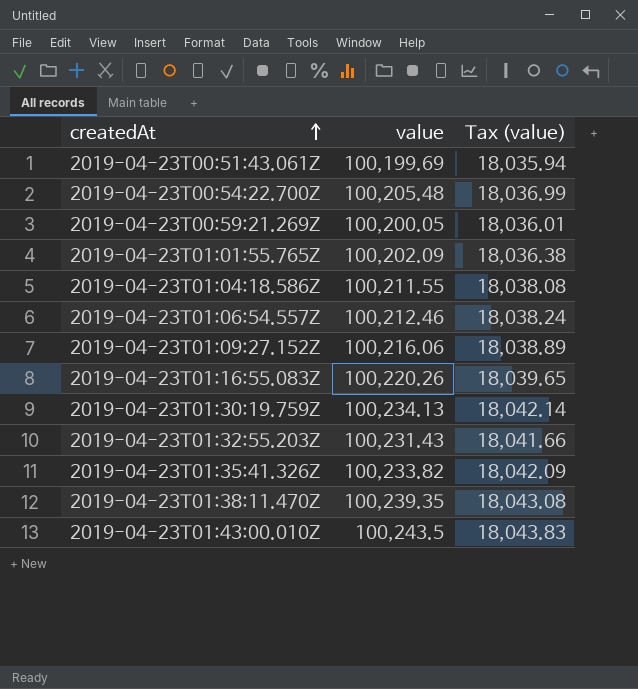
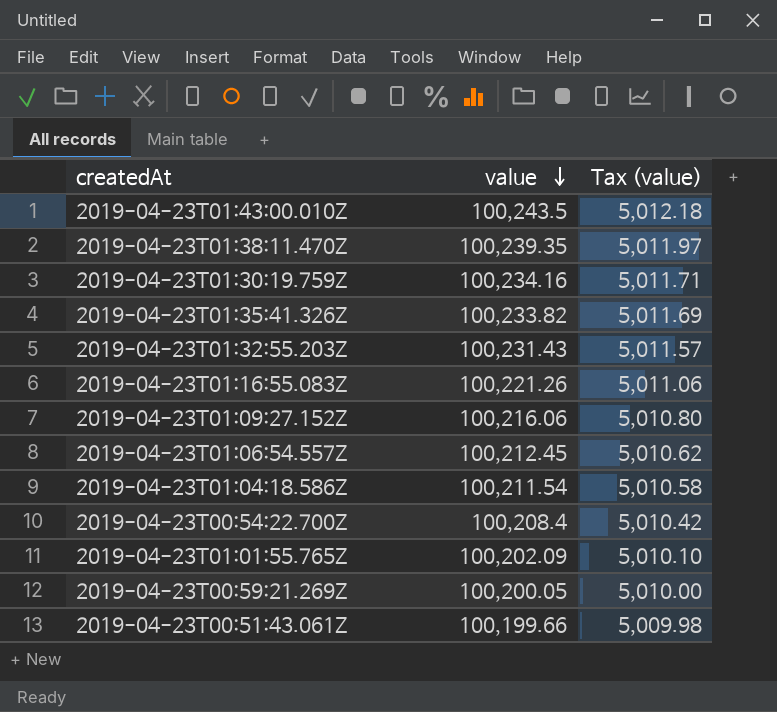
row order: createdAt ascending -> value descending
column Tax (value) | formula: [value] * 0.18 -> [value] * 0.05
2019-04-23T01:30:19.759Z | value: 100,234.13 -> 100,234.16
2019-04-23T01:16:55.083Z | value: 100,220.26 -> 100,221.26
2019-04-23T01:06:54.557Z | value: 100,212.46 -> 100,212.45
2019-04-23T01:04:18.586Z | value: 100,211.55 -> 100,211.54
2019-04-23T00:54:22.700Z | value: 100,205.48 -> 100,208.4
2019-04-23T00:51:43.061Z | value: 100,199.69 -> 100,199.66

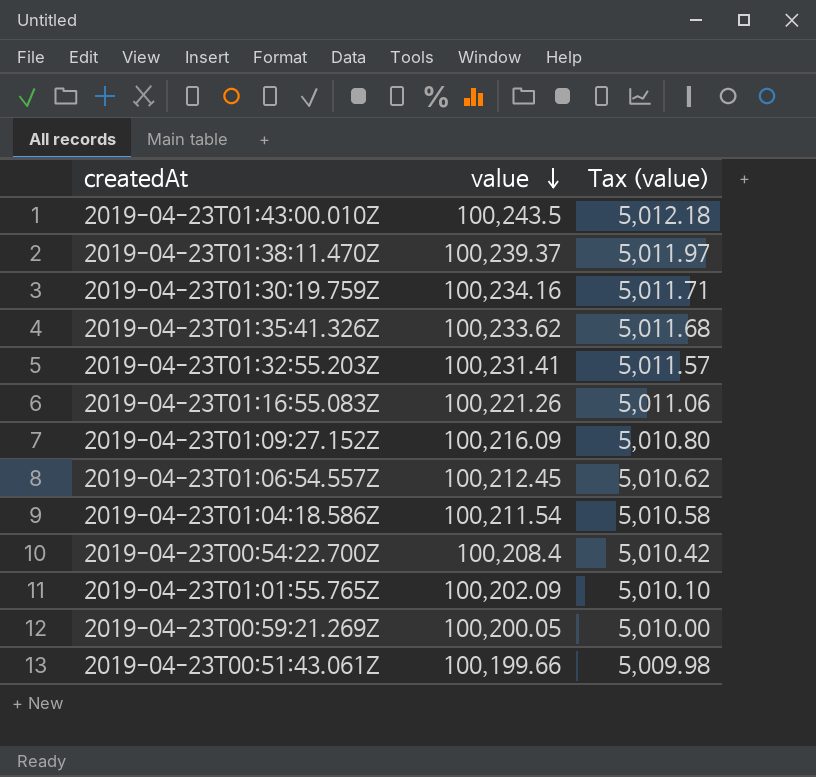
2019-04-23T01:38:11.470Z | value: 100,239.35 -> 100,239.37
2019-04-23T01:35:41.326Z | value: 100,233.82 -> 100,233.62
2019-04-23T01:35:41.326Z | Tax (value): 5,011.69 -> 5,011.68
2019-04-23T01:32:55.203Z | value: 100,231.43 -> 100,231.41
2019-04-23T01:09:27.152Z | value: 100,216.06 -> 100,216.09

